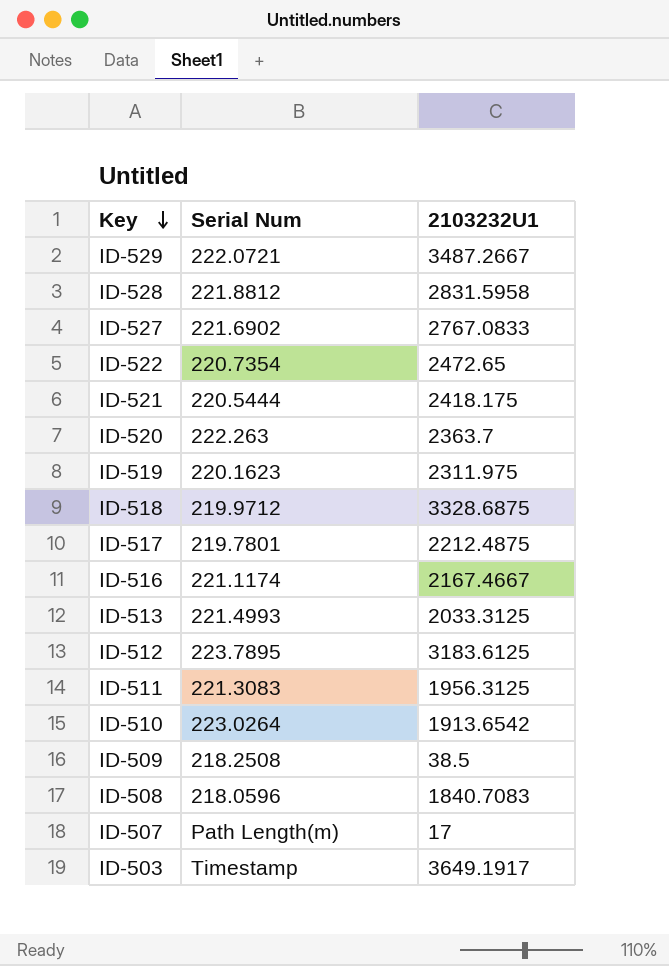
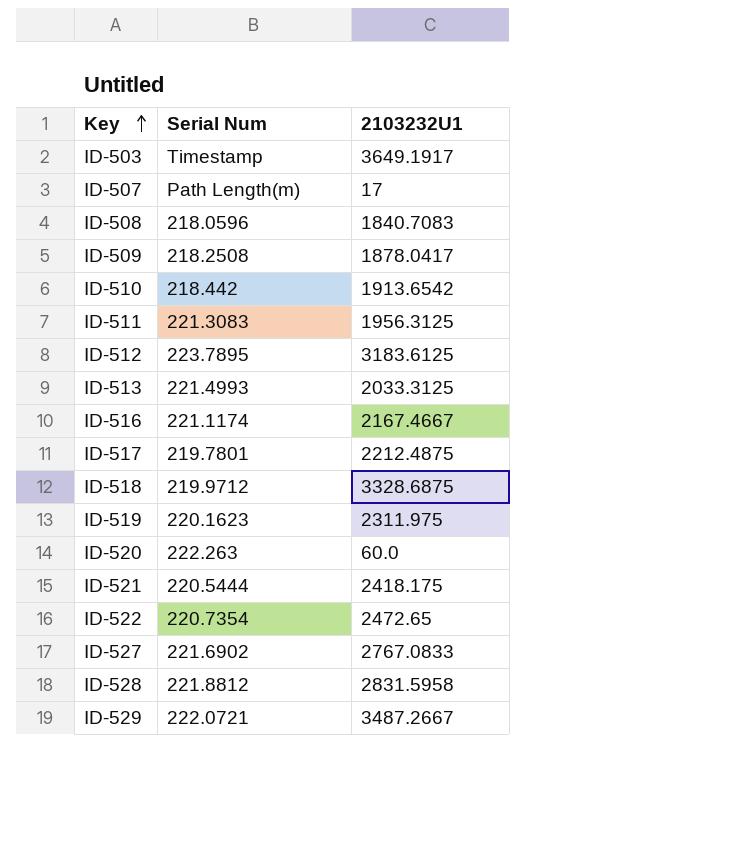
row order: Key descending -> Key ascending
ID-509 | 2103232U1: 38.5 -> 1878.0417
ID-510 | Serial Num: 223.0264 -> 218.442
ID-520 | 2103232U1: 2363.7 -> 60.0

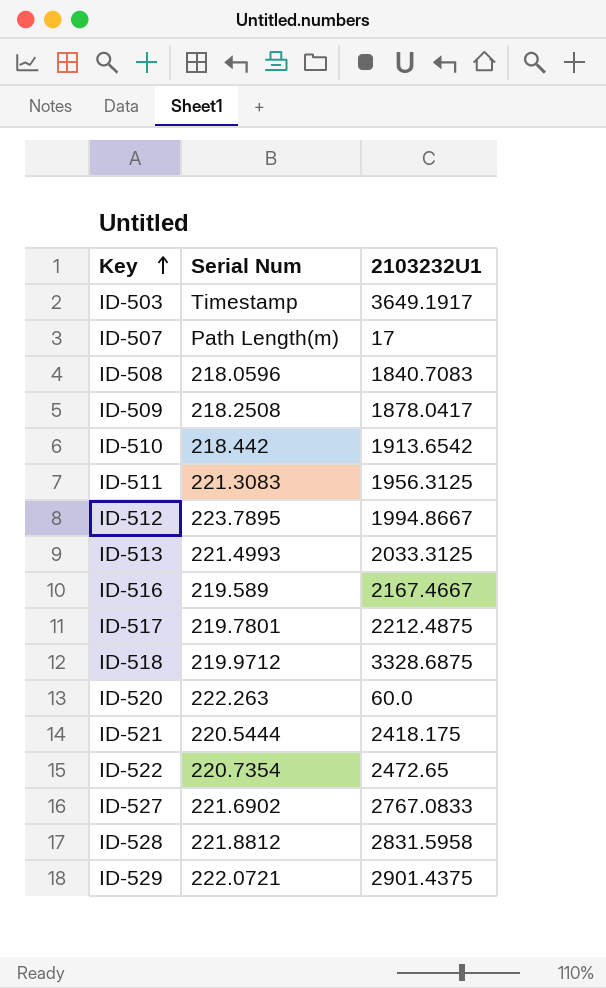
row ID-519: 220.1623 | 2311.975 -> none
ID-512 | 2103232U1: 3183.6125 -> 1994.8667
ID-516 | Serial Num: 221.1174 -> 219.589
ID-529 | 2103232U1: 3487.2667 -> 2901.4375

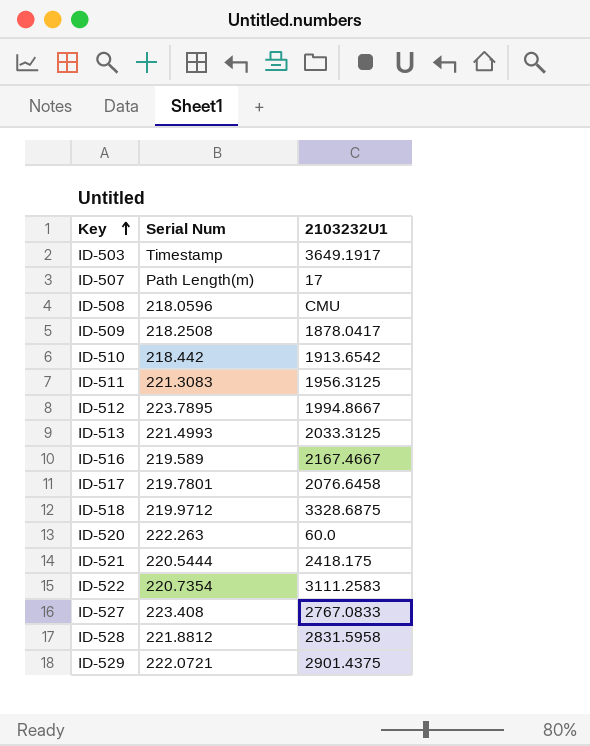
ID-508 | 2103232U1: 1840.7083 -> CMU
ID-517 | 2103232U1: 2212.4875 -> 2076.6458
ID-522 | 2103232U1: 2472.65 -> 3111.2583
ID-527 | Serial Num: 221.6902 -> 223.408

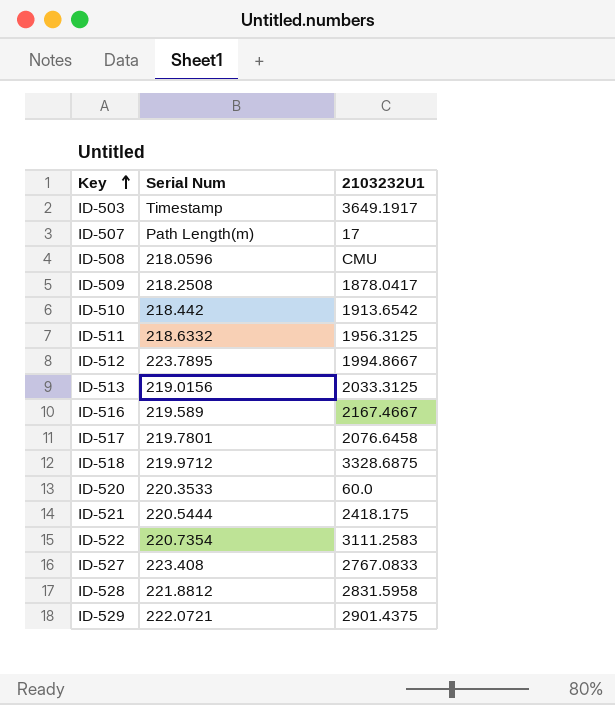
ID-511 | Serial Num: 221.3083 -> 218.6332
ID-513 | Serial Num: 221.4993 -> 219.0156
ID-520 | Serial Num: 222.263 -> 220.3533

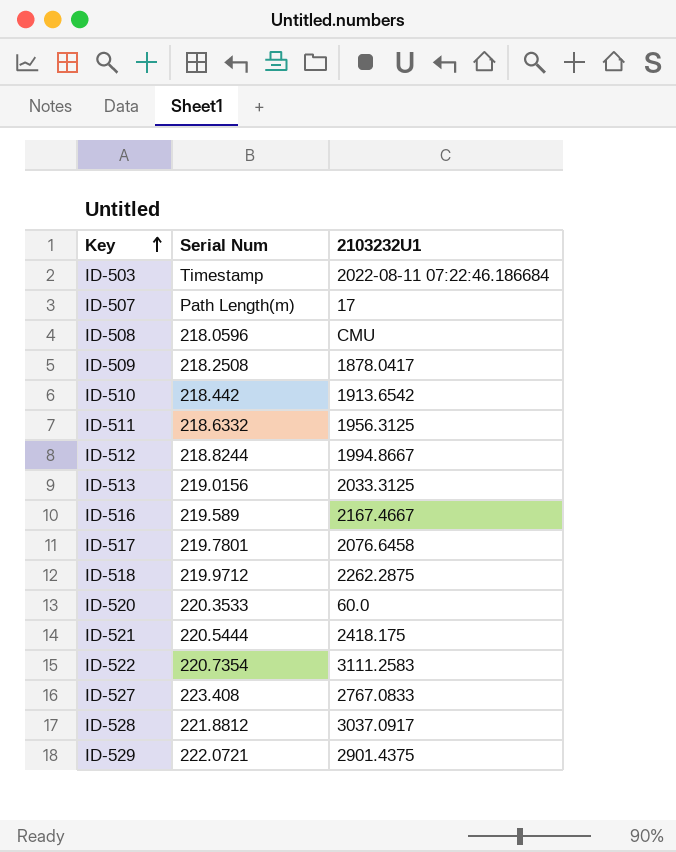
ID-503 | 2103232U1: 3649.1917 -> 2022-08-11 07:22:46.186684
ID-512 | Serial Num: 223.7895 -> 218.8244
ID-518 | 2103232U1: 3328.6875 -> 2262.2875
ID-528 | 2103232U1: 2831.5958 -> 3037.0917

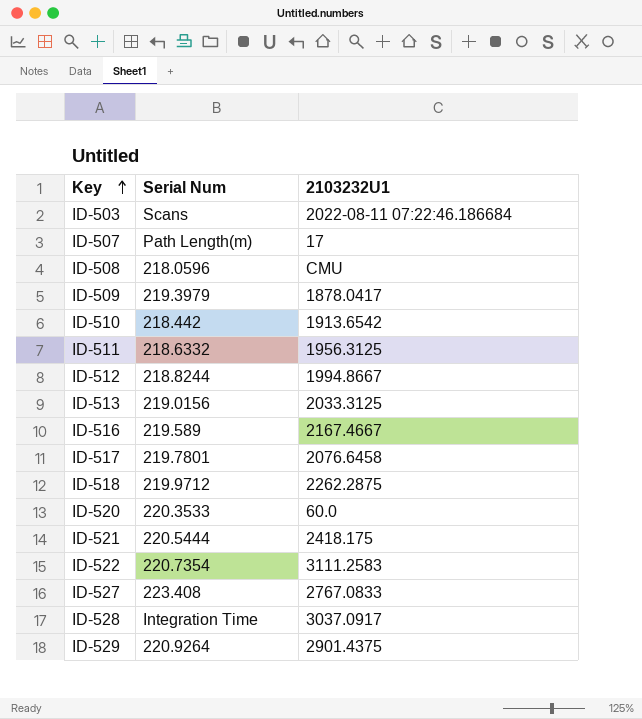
ID-503 | Serial Num: Timestamp -> Scans
ID-509 | Serial Num: 218.2508 -> 219.3979
ID-528 | Serial Num: 221.8812 -> Integration Time
ID-529 | Serial Num: 222.0721 -> 220.9264

